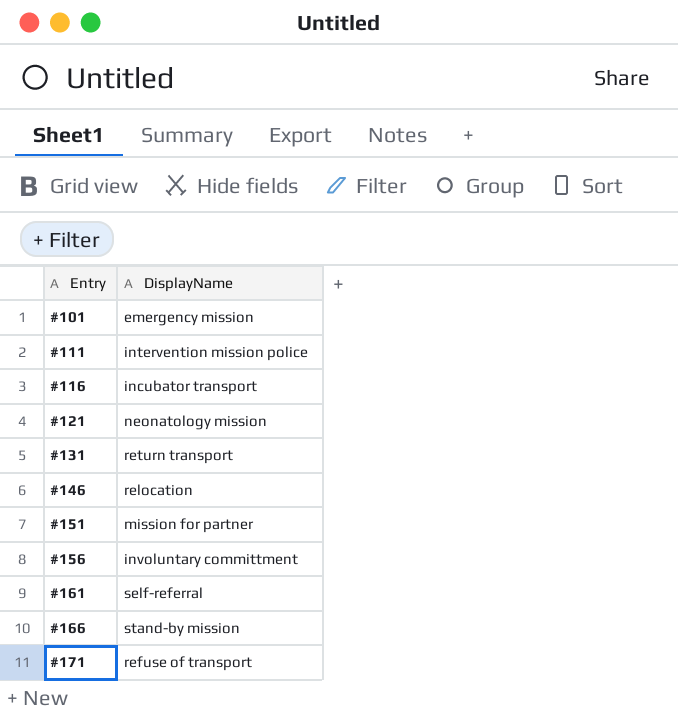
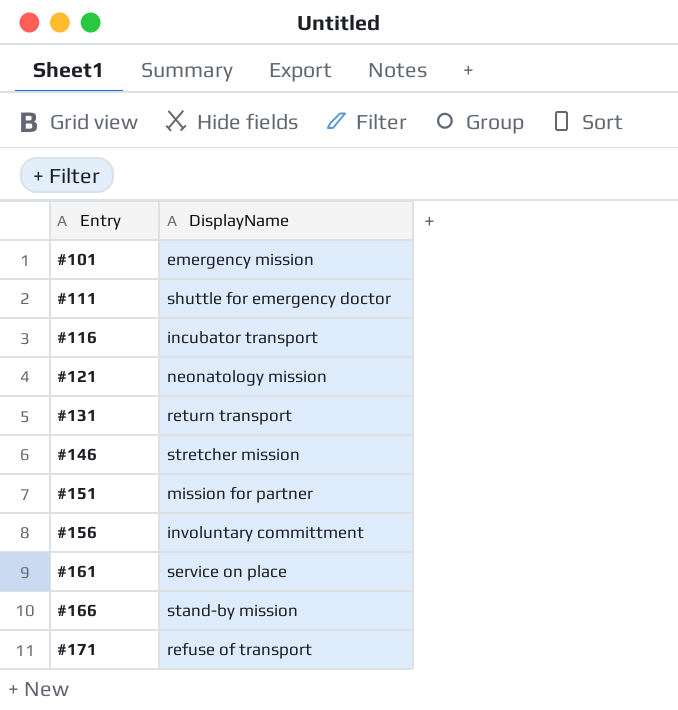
#111 | DisplayName: intervention mission police -> shuttle for emergency doctor
#146 | DisplayName: relocation -> stretcher mission
#161 | DisplayName: self-referral -> service on place

